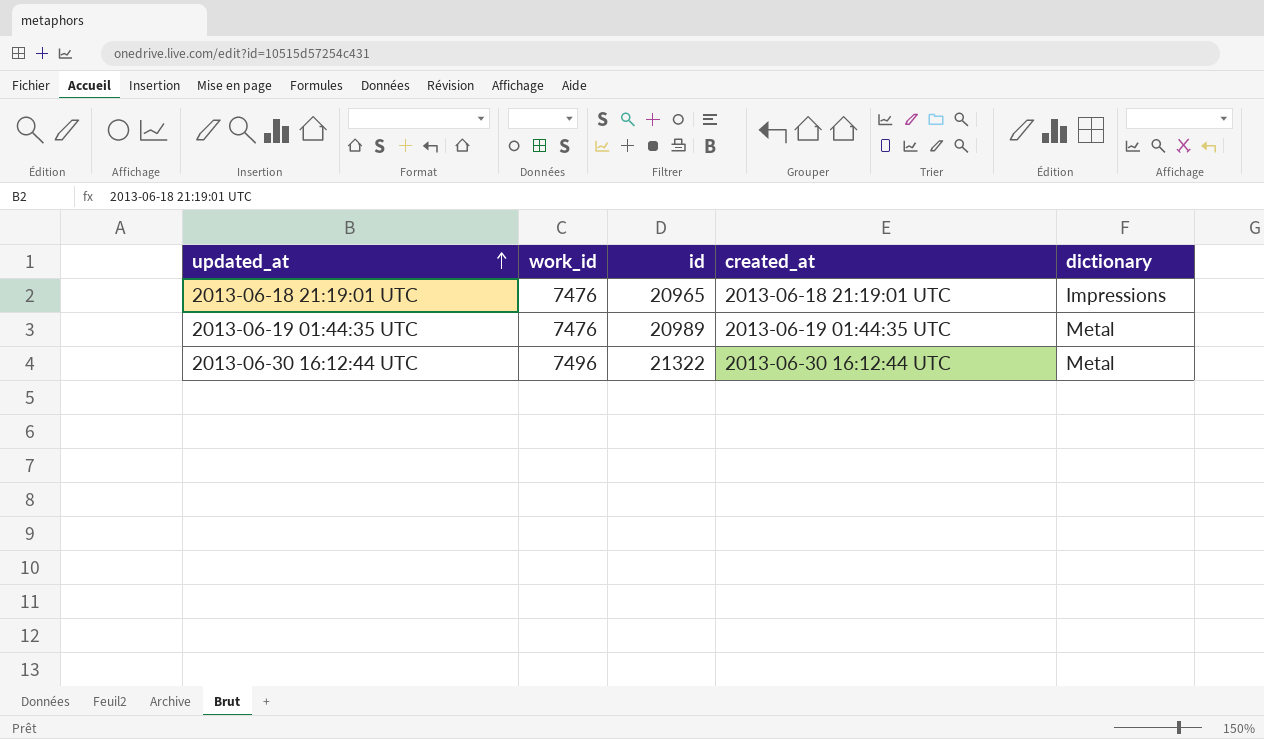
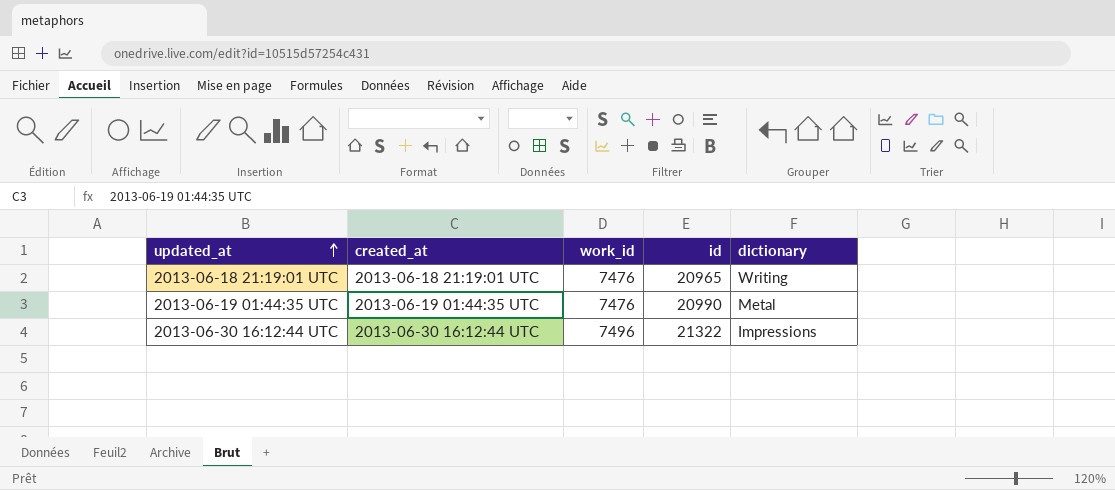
column created_at | position: 4 -> 2
2013-06-18 21:19:01 UTC | dictionary: Impressions -> Writing
2013-06-19 01:44:35 UTC | id: 20989 -> 20990
2013-06-30 16:12:44 UTC | dictionary: Metal -> Impressions

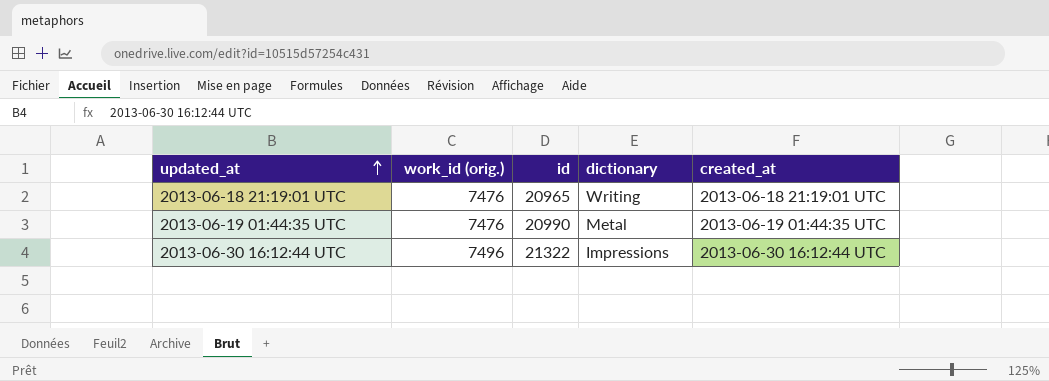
column name: work_id -> work_id (orig.)
column created_at | position: 2 -> 5

